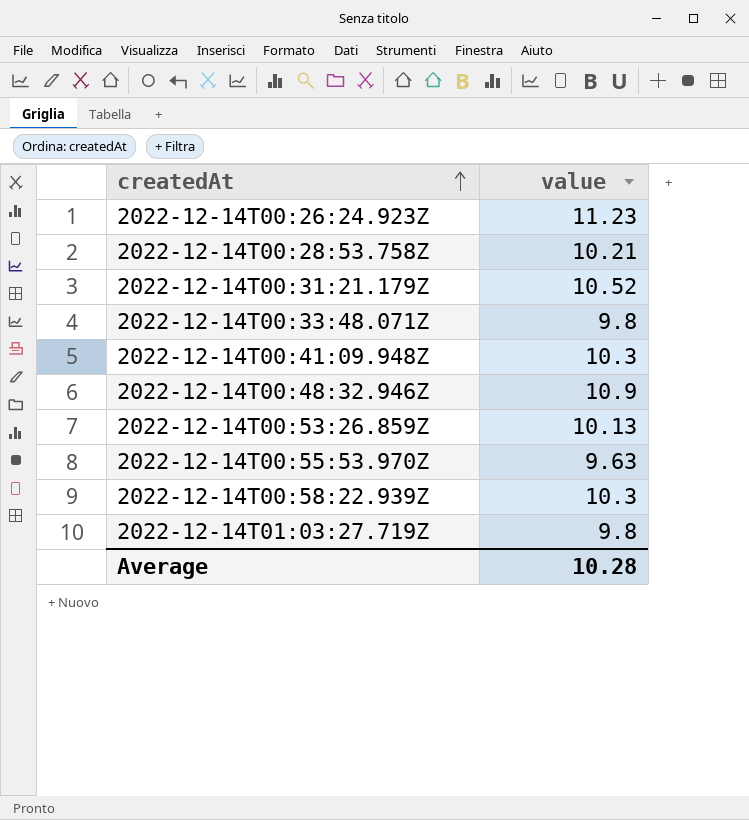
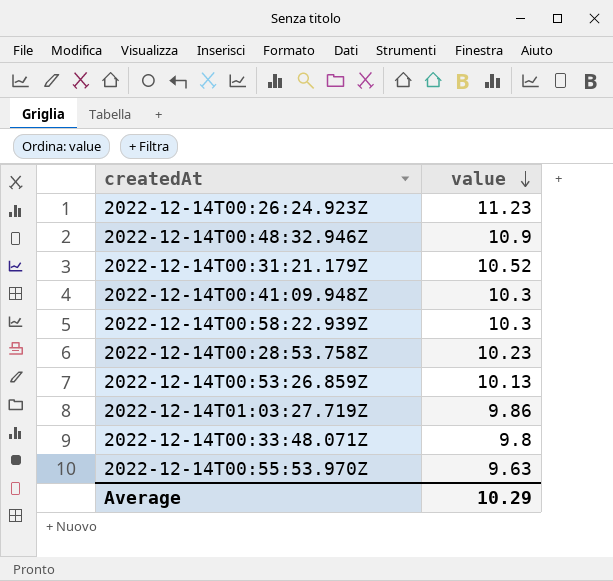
row order: createdAt ascending -> value descending
2022-12-14T00:28:53.758Z | value: 10.21 -> 10.23
2022-12-14T01:03:27.719Z | value: 9.8 -> 9.86
Average | value: 10.28 -> 10.29

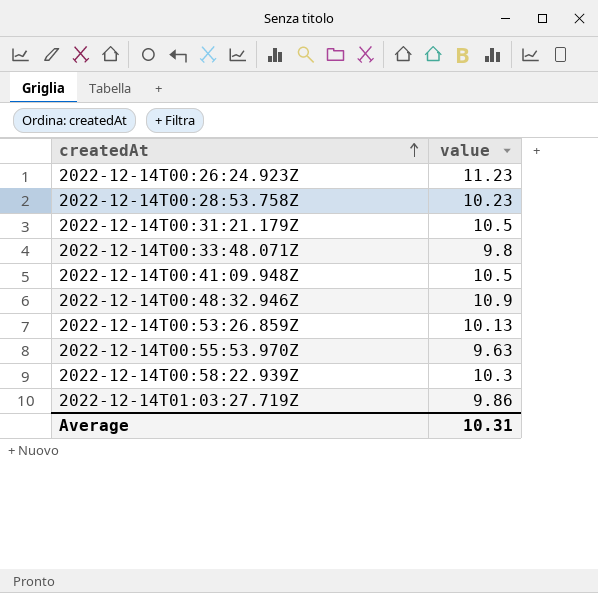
row order: value descending -> createdAt ascending
2022-12-14T00:31:21.179Z | value: 10.52 -> 10.5
2022-12-14T00:41:09.948Z | value: 10.3 -> 10.5
Average | value: 10.29 -> 10.31

